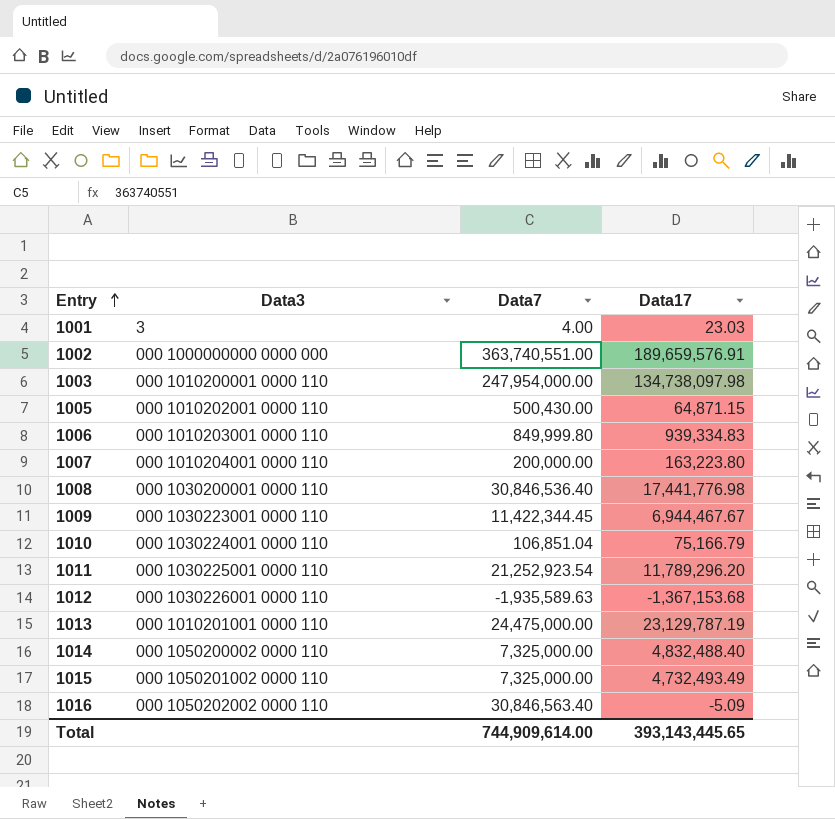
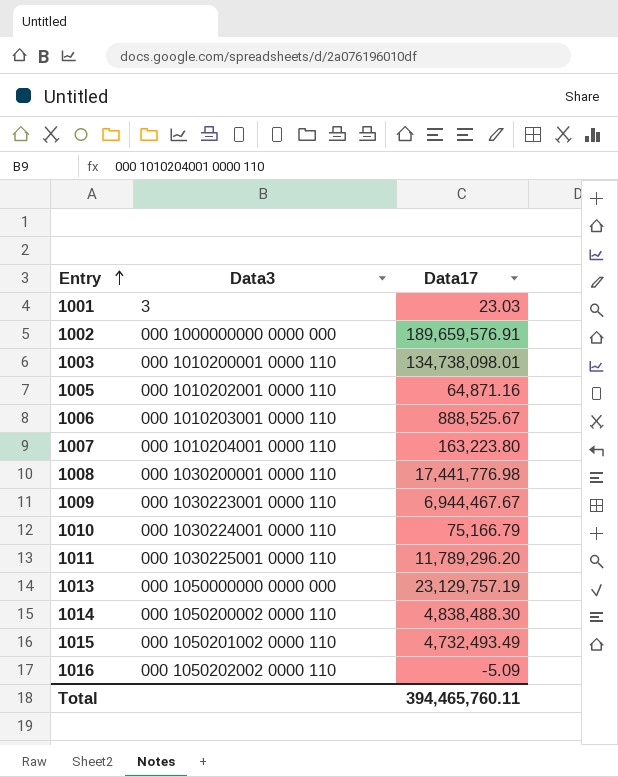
column Data7 | position: 3 -> none
row 1012: 000 1030226001 0000 110 | -1,935,589.63 | -1,367,153.68 -> none
1003 | Data17: 134,738,097.98 -> 134,738,098.01
1005 | Data17: 64,871.15 -> 64,871.16
1006 | Data17: 939,334.83 -> 888,525.67
1013 | Data3: 000 1010201001 0000 110 -> 000 1050000000 0000 000
1013 | Data17: 23,129,787.19 -> 23,129,757.19
1014 | Data17: 4,832,488.40 -> 4,838,488.30
Total | Data17: 393,143,445.65 -> 394,465,760.11

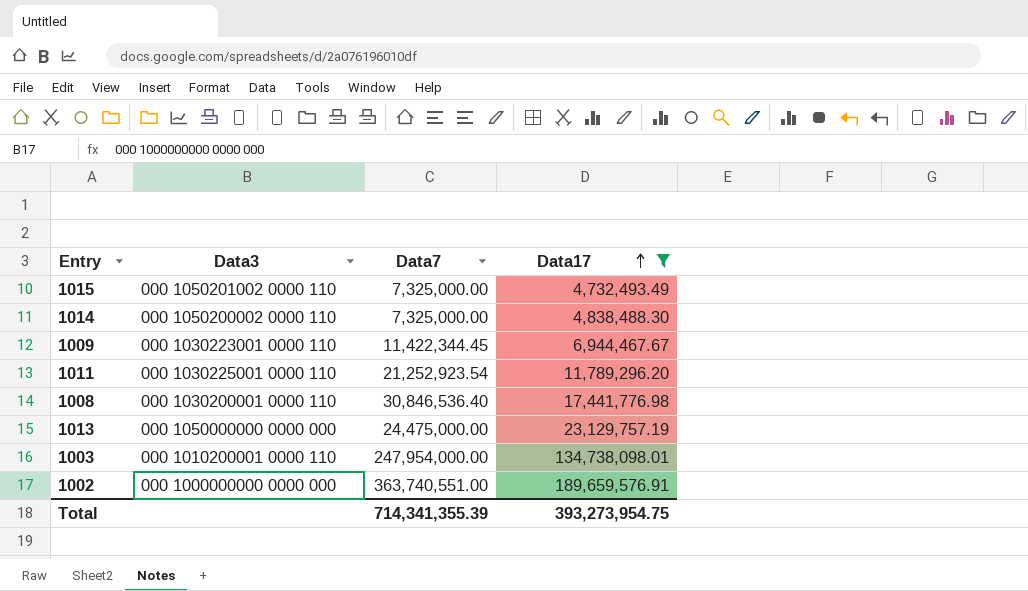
filter: none -> Data17 >= 4,732,493.49
row order: Entry ascending -> Data17 ascending
column Data7 | position: none -> 3
Total | Data17: 394,465,760.11 -> 393,273,954.75

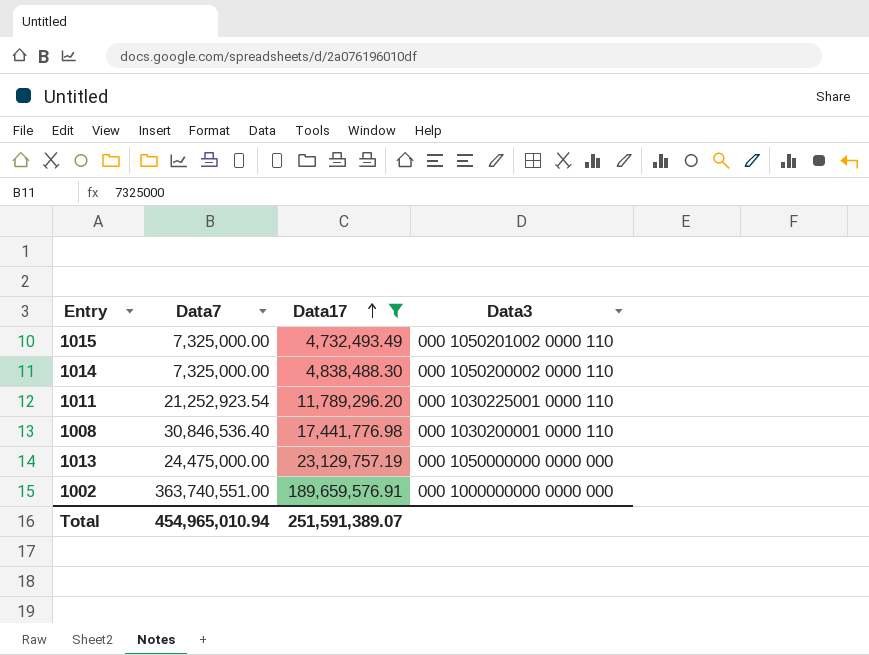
column Data3 | position: 2 -> 4
row 1009: 000 1030223001 0000 110 | 11,422,344.45 | 6,944,467.67 -> none
row 1003: 000 1010200001 0000 110 | 247,954,000.00 | 134,738,098.01 -> none
Total | Data7: 714,341,355.39 -> 454,965,010.94
Total | Data17: 393,273,954.75 -> 251,591,389.07

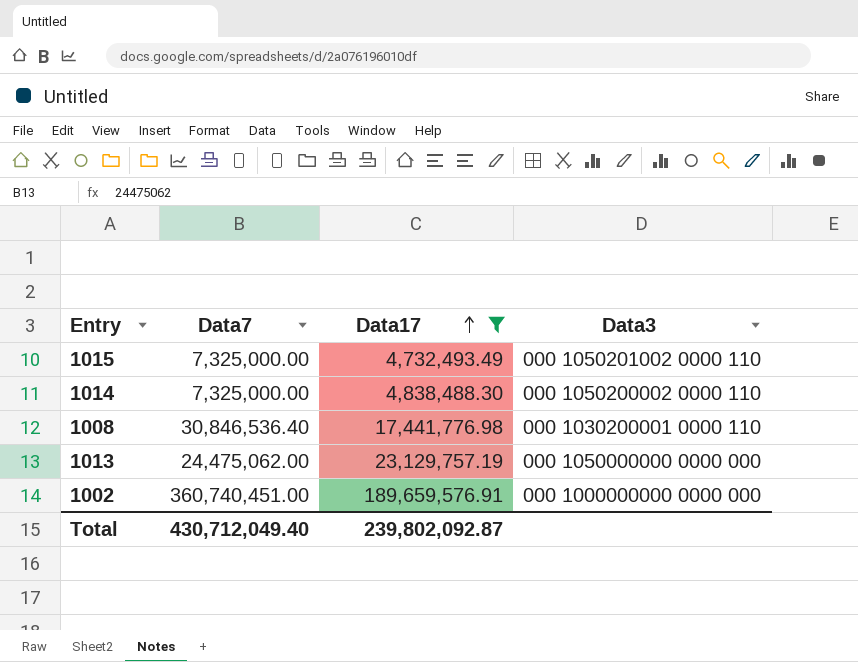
row 1011: 21,252,923.54 | 11,789,296.20 | 000 1030225001 0000 110 -> none
1013 | Data7: 24,475,000.00 -> 24,475,062.00
1002 | Data7: 363,740,551.00 -> 360,740,451.00
Total | Data7: 454,965,010.94 -> 430,712,049.40
Total | Data17: 251,591,389.07 -> 239,802,092.87

